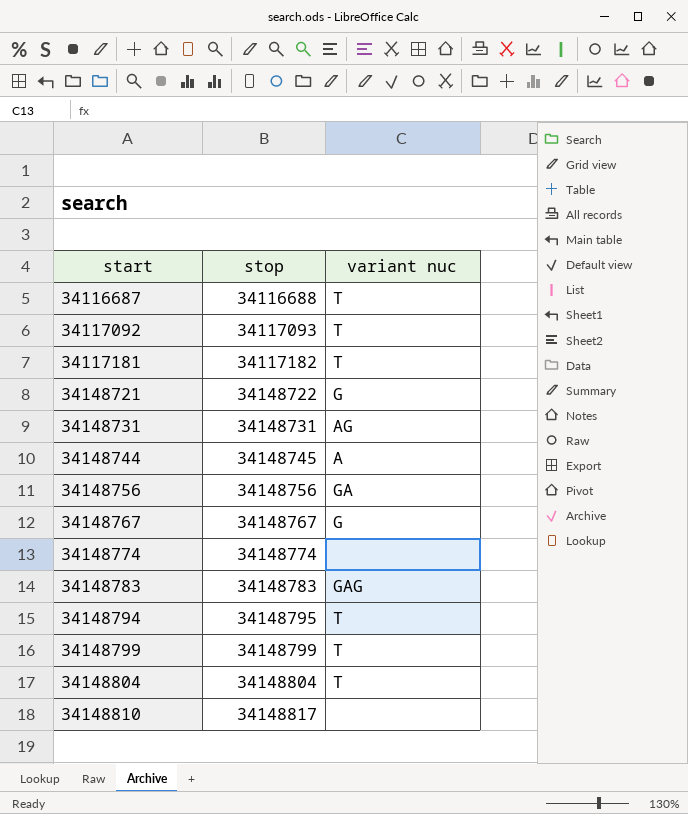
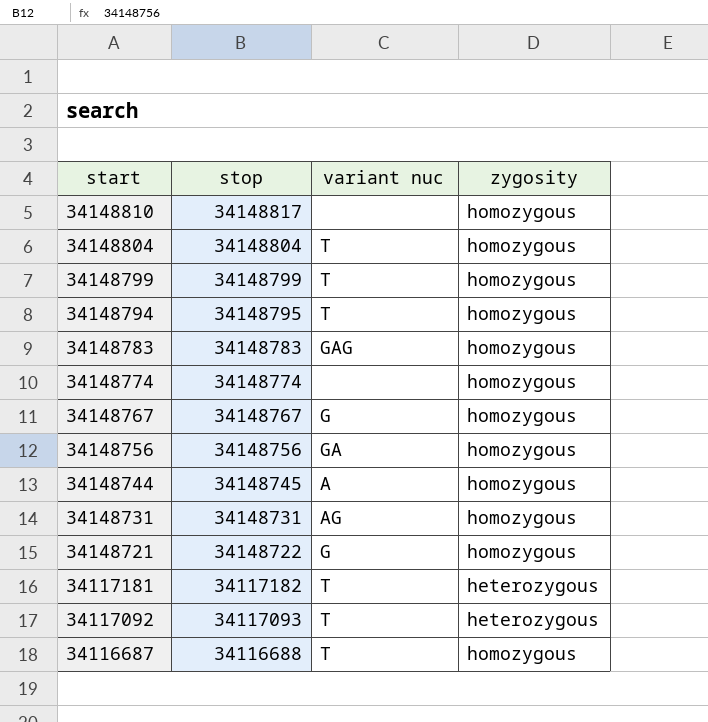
row order: start ascending -> start descending
column zygosity | position: none -> 4

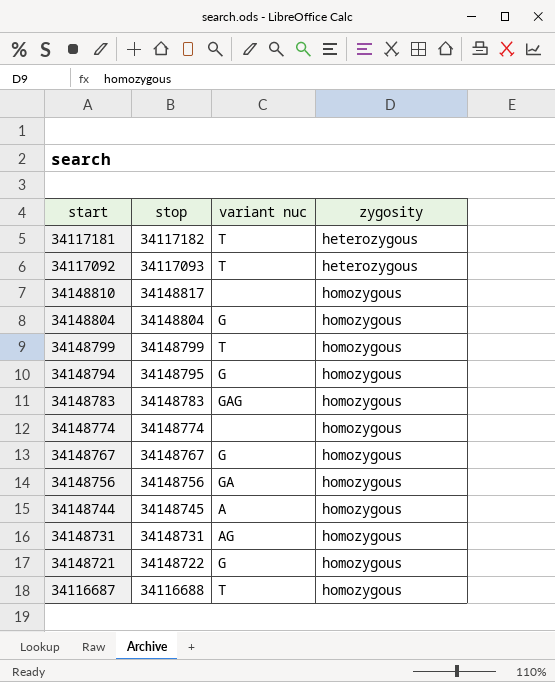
row order: start descending -> zygosity ascending
34148804 | variant nuc: T -> G
34148794 | variant nuc: T -> G

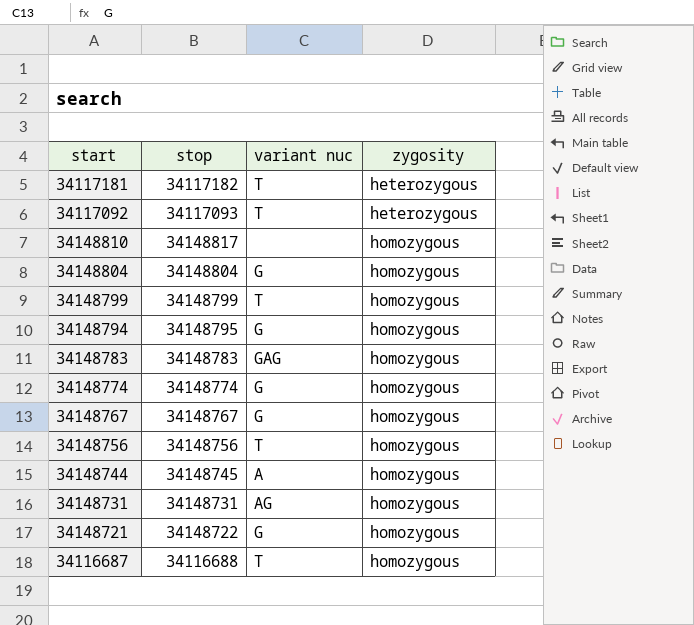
34148774 | variant nuc: none -> G
34148756 | variant nuc: GA -> T

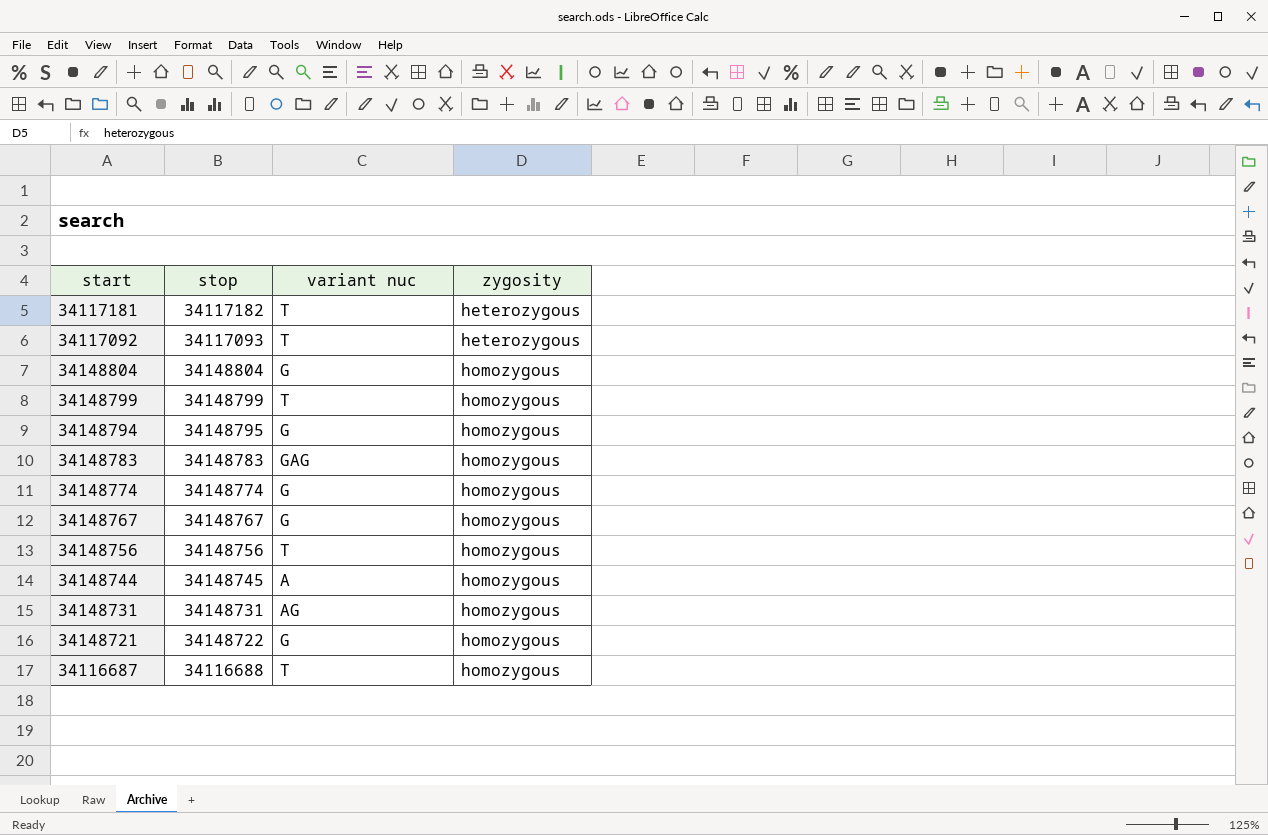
row 34148810: 34148817 | none | homozygous -> none

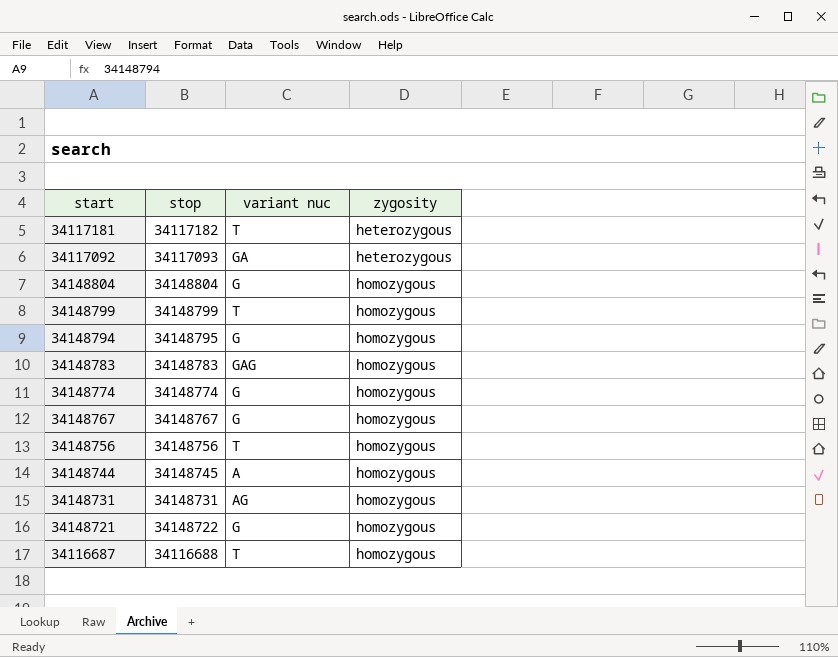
34117092 | variant nuc: T -> GA

